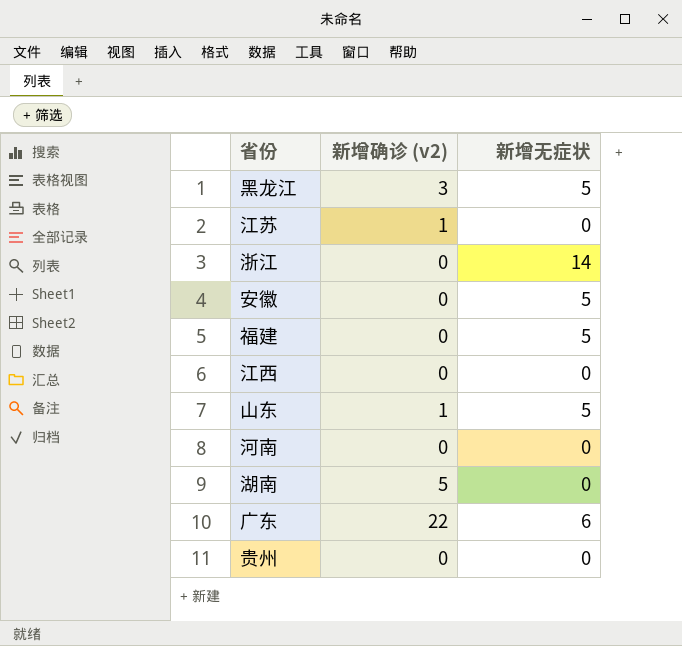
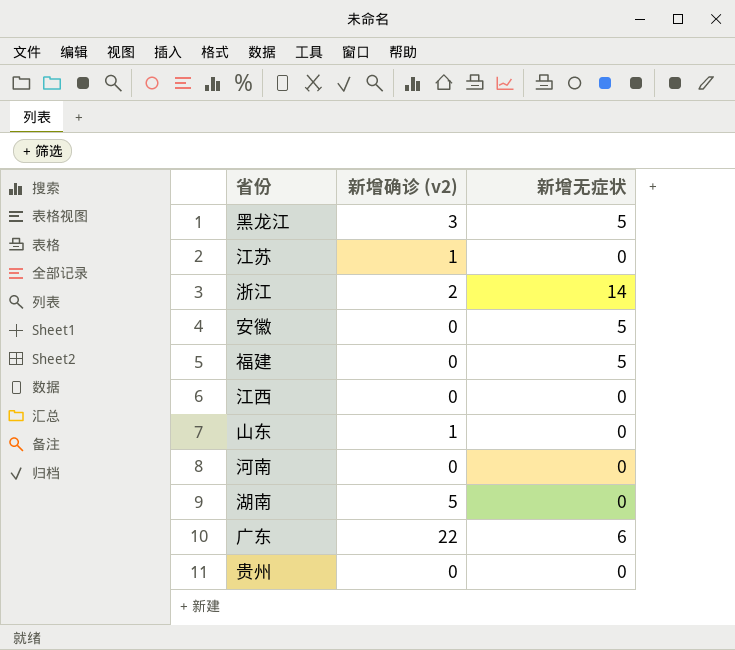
浙江 | 新增确诊 (v2): 0 -> 2
山东 | 新增无症状: 5 -> 0

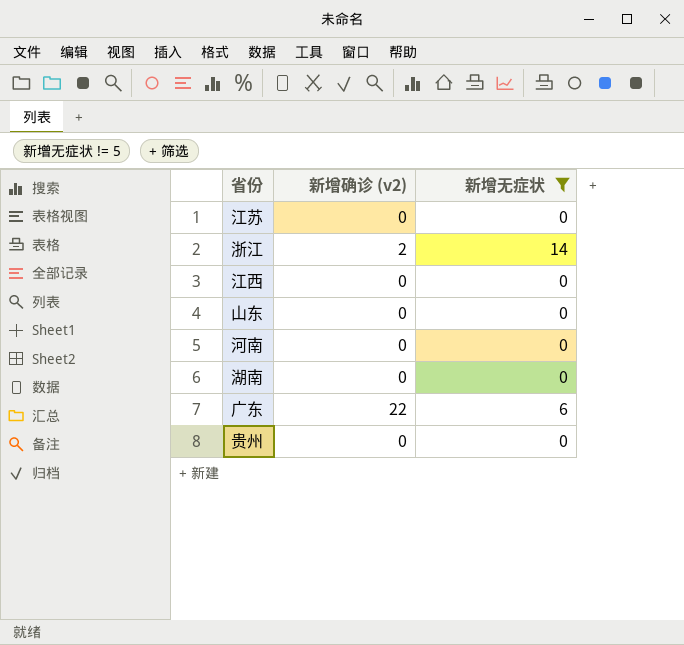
filter: none -> 新增无症状 != 5
江苏 | 新增确诊 (v2): 1 -> 0
山东 | 新增确诊 (v2): 1 -> 0
湖南 | 新增确诊 (v2): 5 -> 0

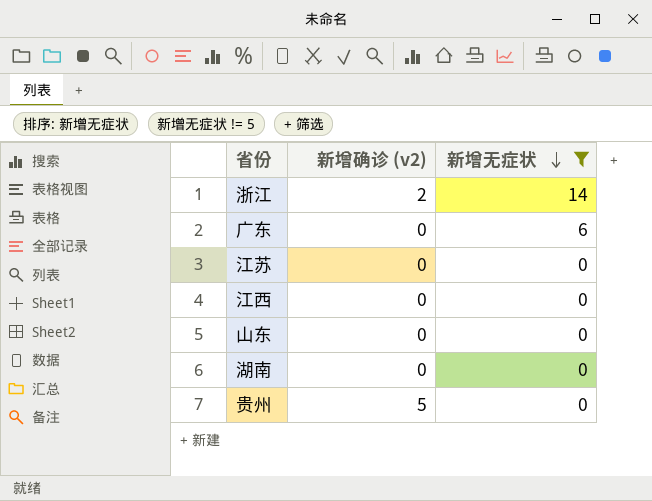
row order: none -> 新增无症状 descending
row 河南: 0 | 0 -> none
广东 | 新增确诊 (v2): 22 -> 0
贵州 | 新增确诊 (v2): 0 -> 5

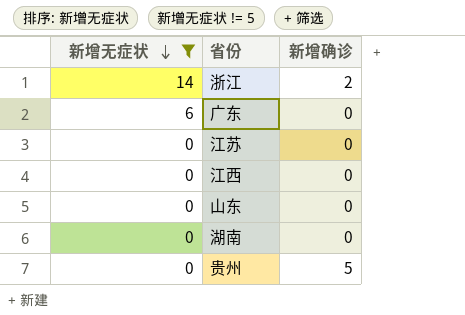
column 新增无症状 | position: 3 -> 1
column name: 新增确诊 (v2) -> 新增确诊

